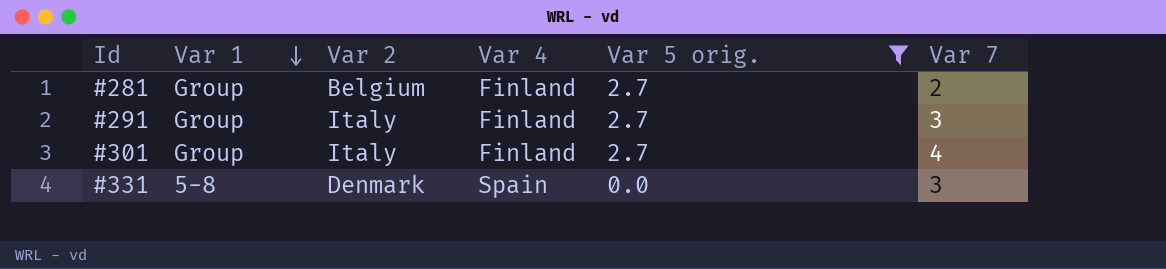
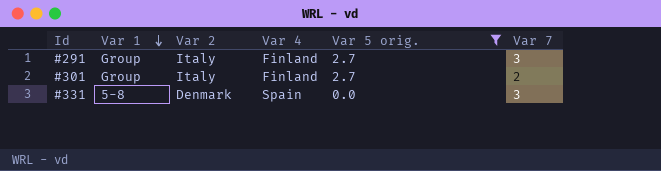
row #281: Group | Belgium | Finland | 2.7 | 2 -> none
#301 | Var 7: 4 -> 2

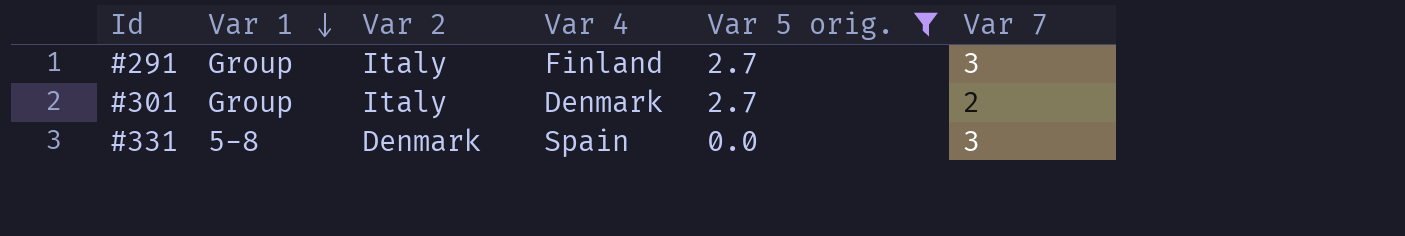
#301 | Var 4: Finland -> Denmark

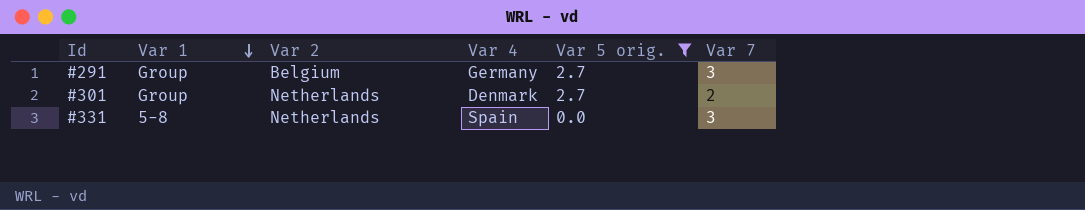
#291 | Var 2: Italy -> Belgium
#291 | Var 4: Finland -> Germany
#301 | Var 2: Italy -> Netherlands
#331 | Var 2: Denmark -> Netherlands

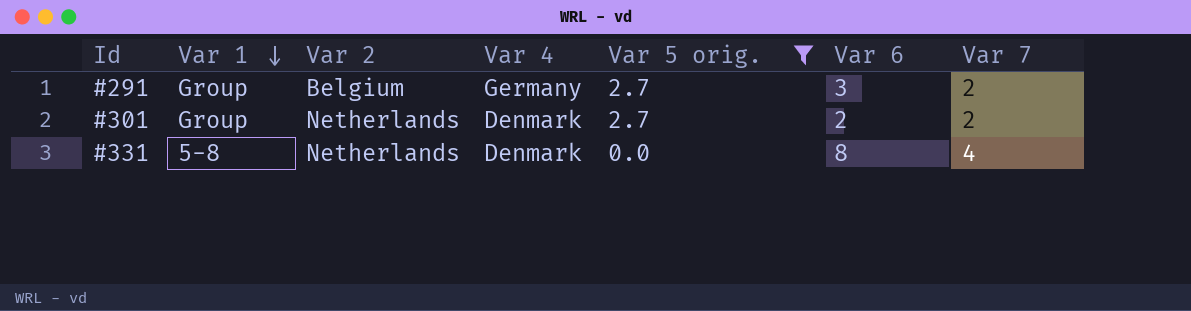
column Var 6 | position: none -> 6
#291 | Var 7: 3 -> 2
#331 | Var 4: Spain -> Denmark
#331 | Var 7: 3 -> 4

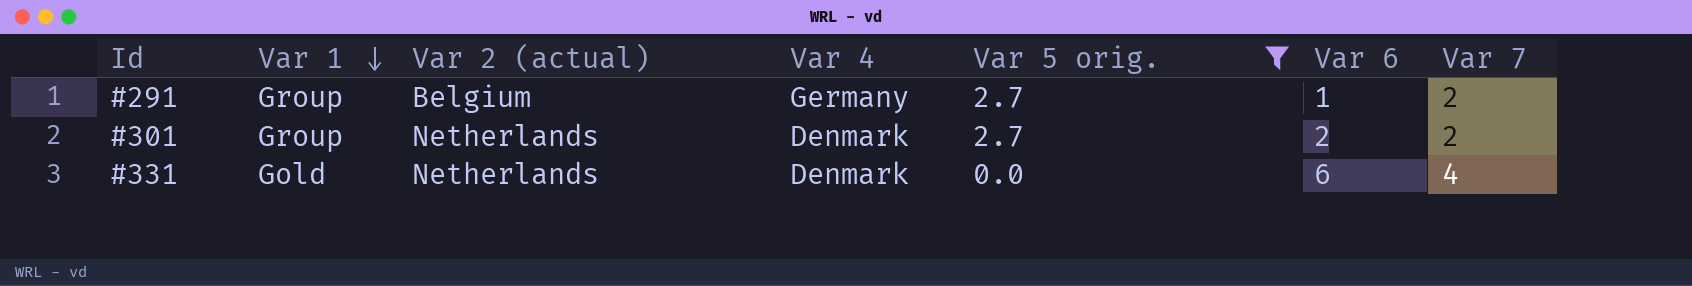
column name: Var 2 -> Var 2 (actual)
#291 | Var 6: 3 -> 1
#331 | Var 1: 5-8 -> Gold
#331 | Var 6: 8 -> 6

